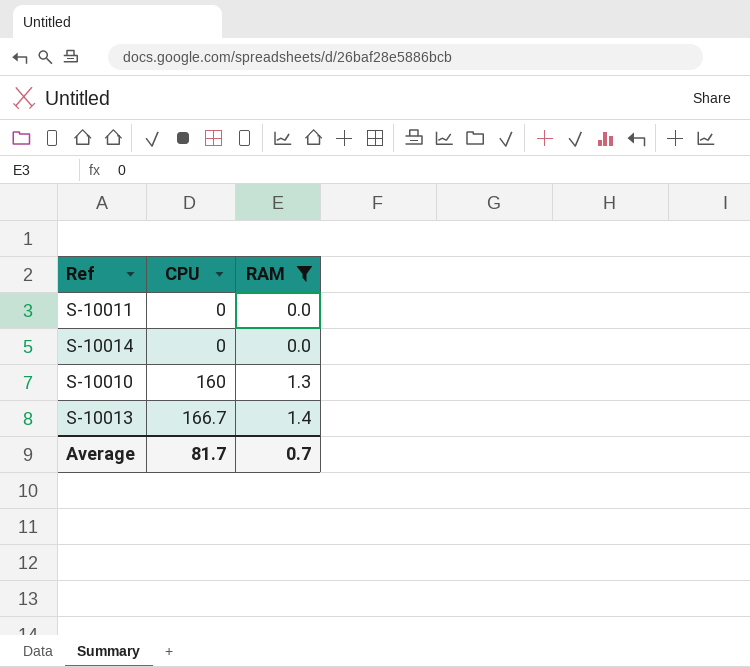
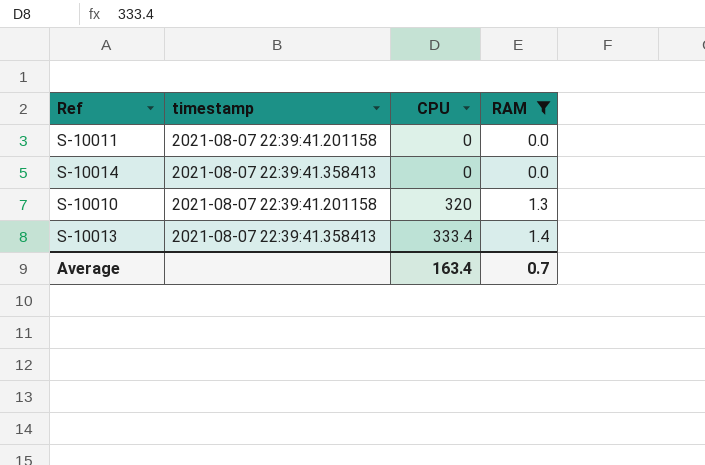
column timestamp | position: none -> 2
S-10010 | CPU: 160 -> 320
S-10013 | CPU: 166.7 -> 333.4
Average | CPU: 81.7 -> 163.4

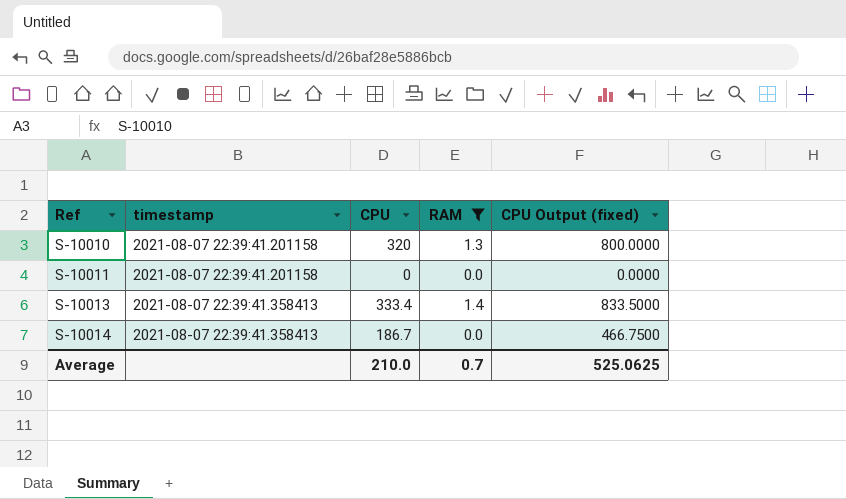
row order: CPU ascending -> Ref ascending
column CPU Output (fixed) | formula: none -> [CPU] * 2.5
S-10014 | CPU: 0 -> 186.7
Average | CPU: 163.4 -> 210.0

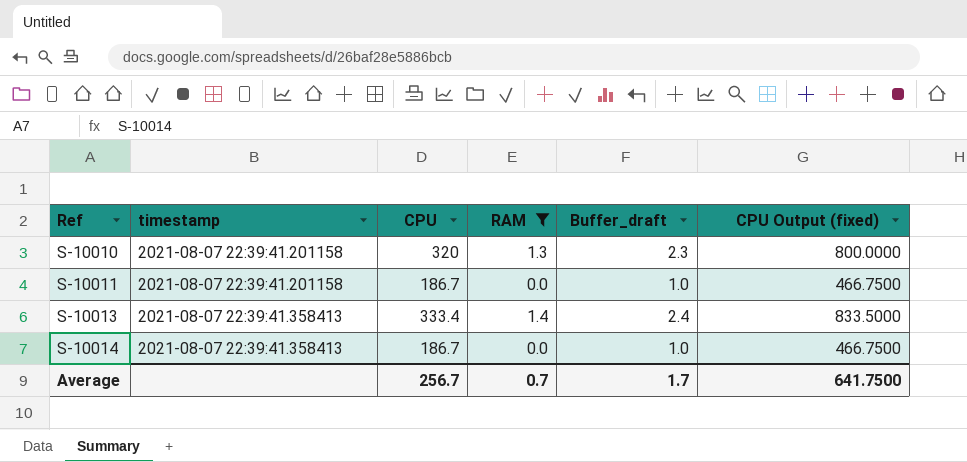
column Buffer_draft | formula: none -> [RAM] + 1
S-10011 | CPU: 0 -> 186.7
S-10011 | CPU Output (fixed): 0.0000 -> 466.7500
Average | CPU: 210.0 -> 256.7
Average | CPU Output (fixed): 525.0625 -> 641.7500

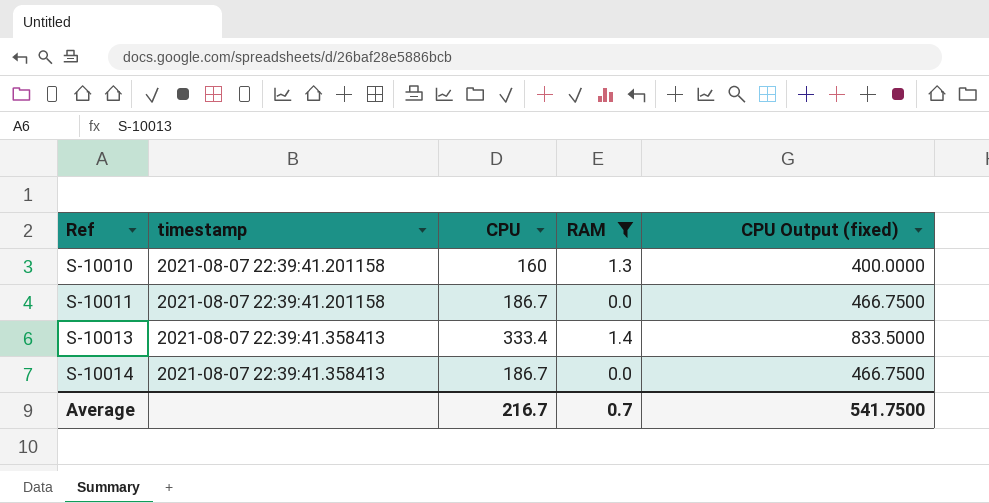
column Buffer_draft | formula: [RAM] + 1 -> none
S-10010 | CPU: 320 -> 160
S-10010 | CPU Output (fixed): 800.0000 -> 400.0000
Average | CPU: 256.7 -> 216.7
Average | CPU Output (fixed): 641.7500 -> 541.7500

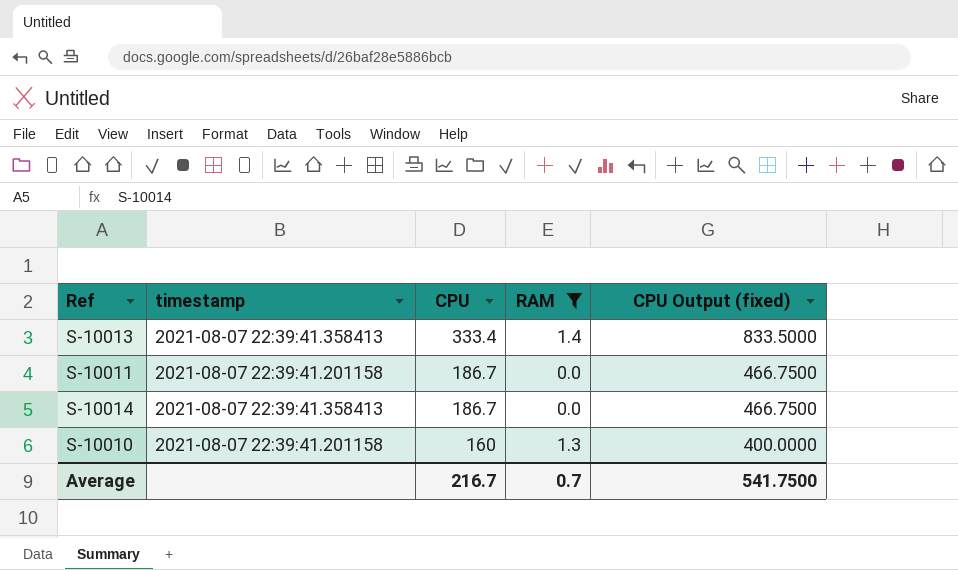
row order: Ref ascending -> CPU descending

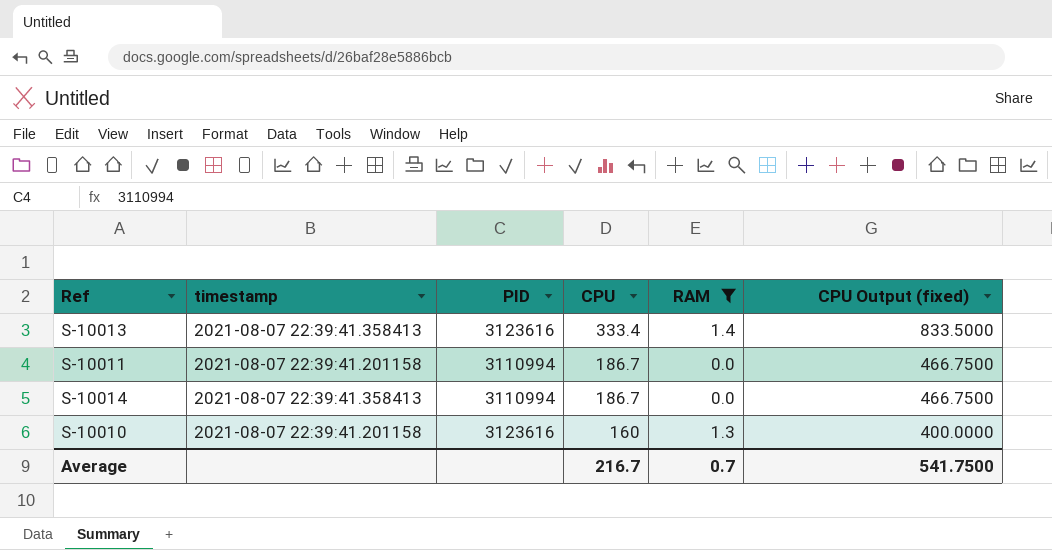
column PID | position: none -> 3

